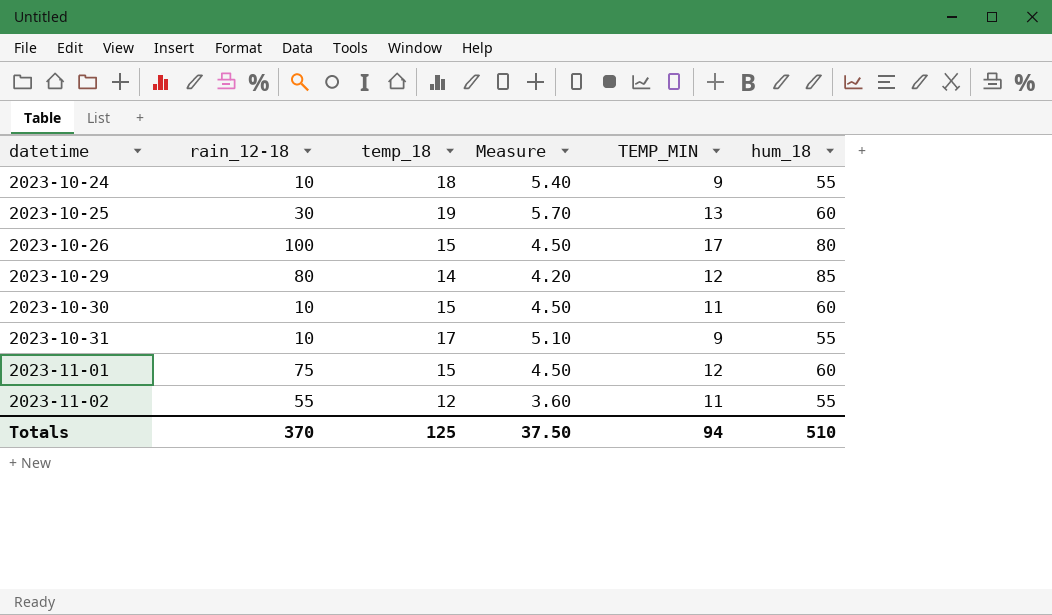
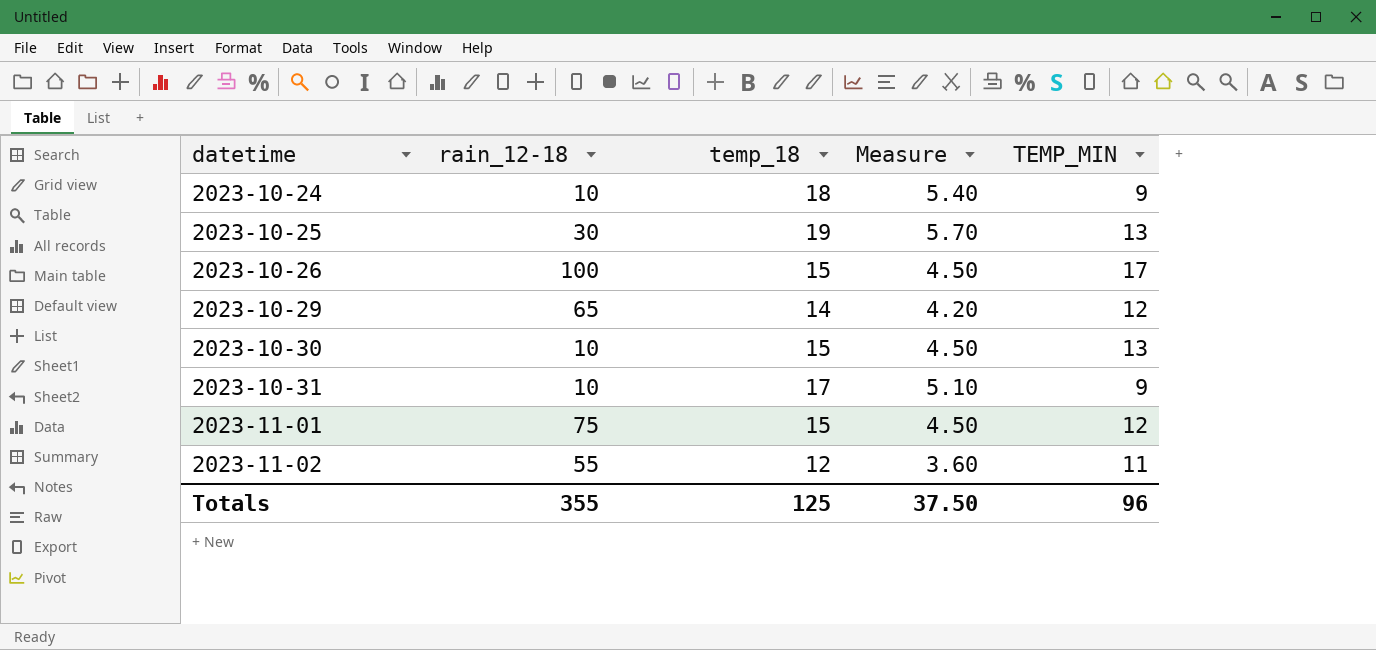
column hum_18 | position: 6 -> none
2023-10-29 | rain_12-18: 80 -> 65
2023-10-30 | TEMP_MIN: 11 -> 13
Totals | rain_12-18: 370 -> 355
Totals | TEMP_MIN: 94 -> 96

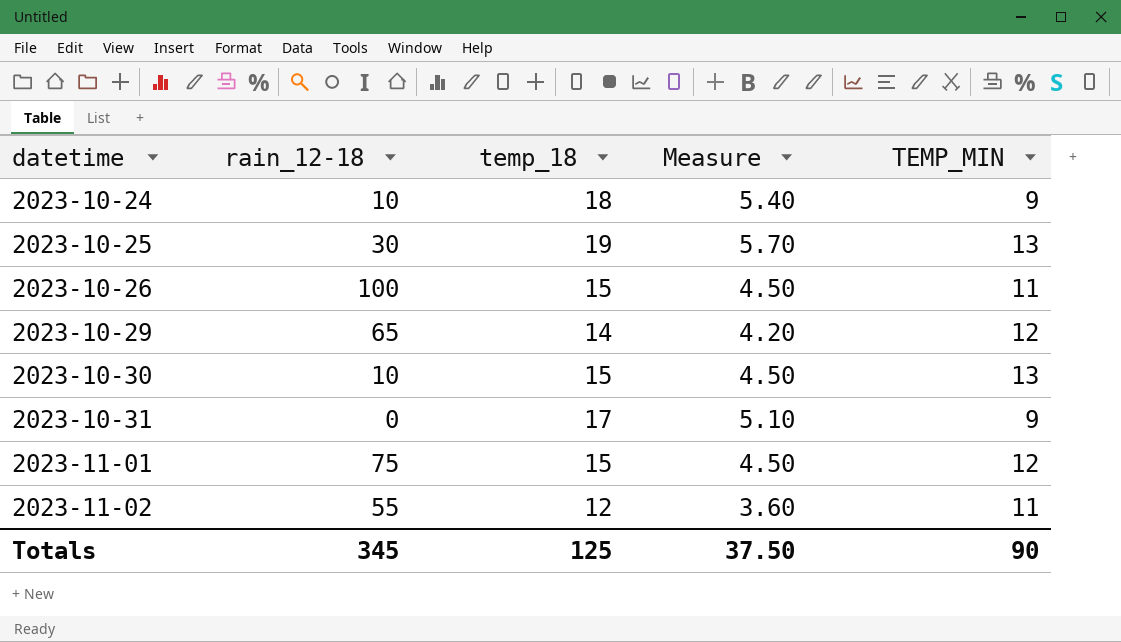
2023-10-26 | TEMP_MIN: 17 -> 11
2023-10-31 | rain_12-18: 10 -> 0
Totals | rain_12-18: 355 -> 345
Totals | TEMP_MIN: 96 -> 90

